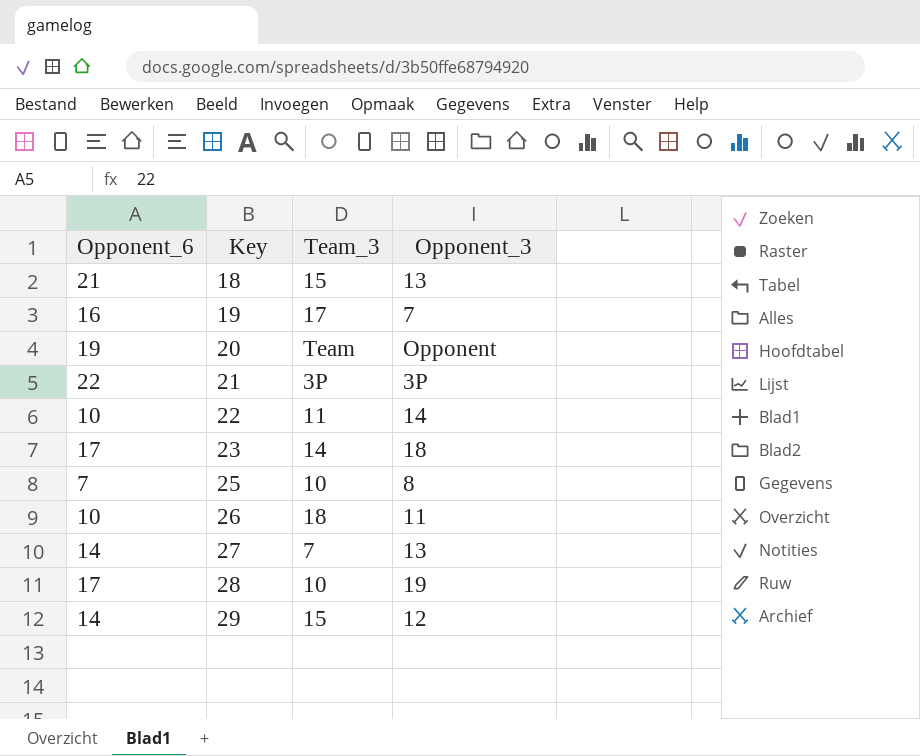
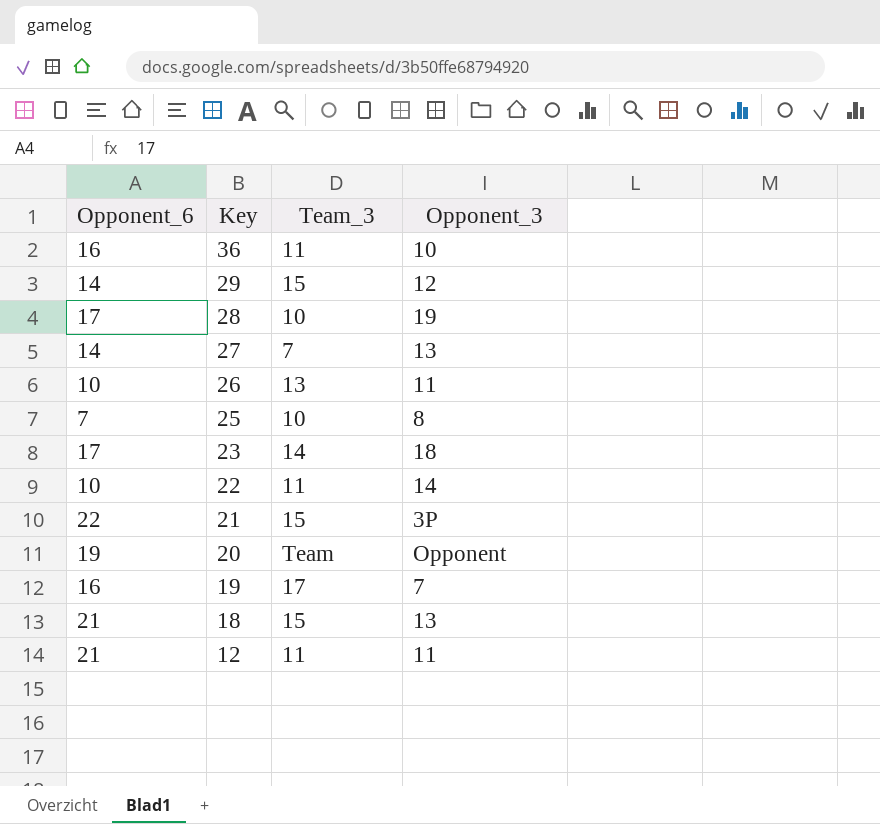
row order: Key ascending -> Key descending
row 36: none -> 16 | 11 | 10
26 | Team_3: 18 -> 13
21 | Team_3: 3P -> 15
row 12: none -> 21 | 11 | 11

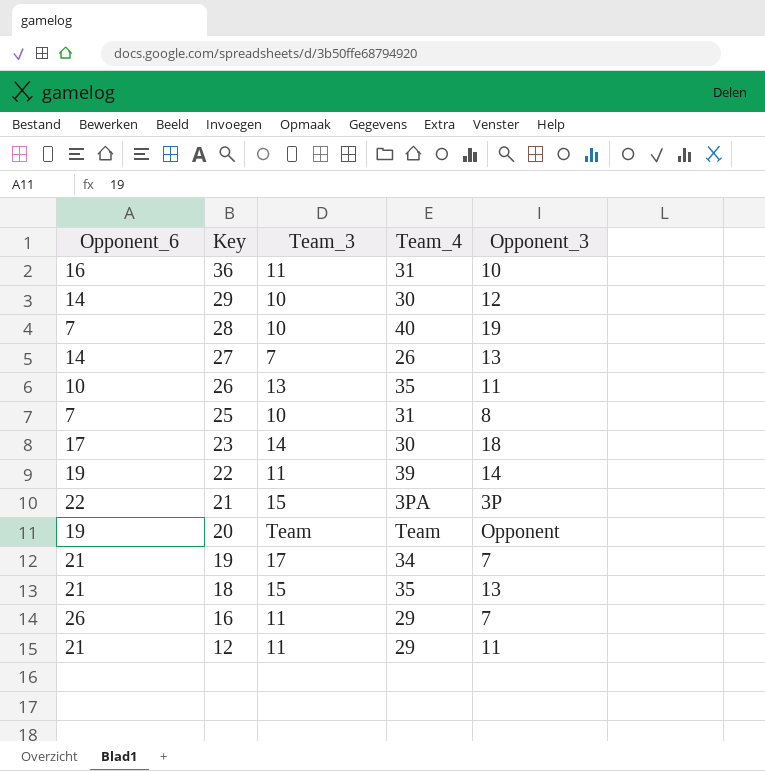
column Team_4 | position: none -> 4
29 | Team_3: 15 -> 10
28 | Opponent_6: 17 -> 7
22 | Opponent_6: 10 -> 19
19 | Opponent_6: 16 -> 21
row 16: none -> 26 | 11 | 29 | 7

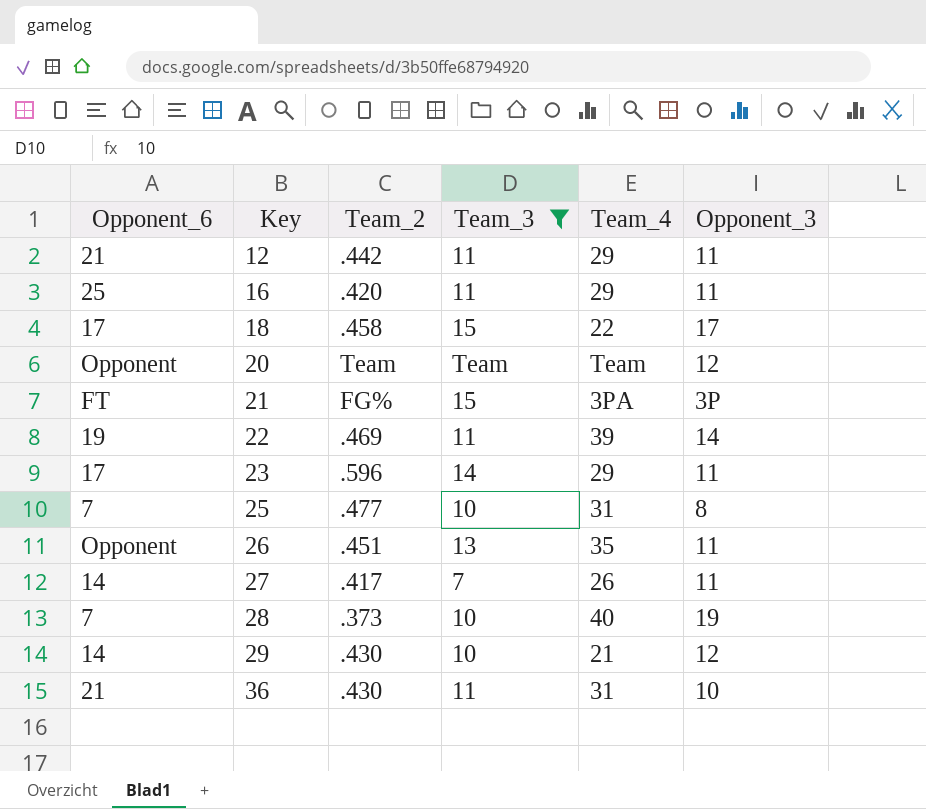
filter: none -> Team_3 != 17
row order: Key descending -> Key ascending
column Team_2 | position: none -> 3
16 | Opponent_6: 26 -> 25
16 | Opponent_3: 7 -> 11
18 | Opponent_6: 21 -> 17
18 | Team_4: 35 -> 22
18 | Opponent_3: 13 -> 17
20 | Opponent_6: 19 -> Opponent
20 | Opponent_3: Opponent -> 12
21 | Opponent_6: 22 -> FT
23 | Team_4: 30 -> 29
23 | Opponent_3: 18 -> 11
26 | Opponent_6: 10 -> Opponent
27 | Opponent_3: 13 -> 11
29 | Team_4: 30 -> 21
36 | Opponent_6: 16 -> 21

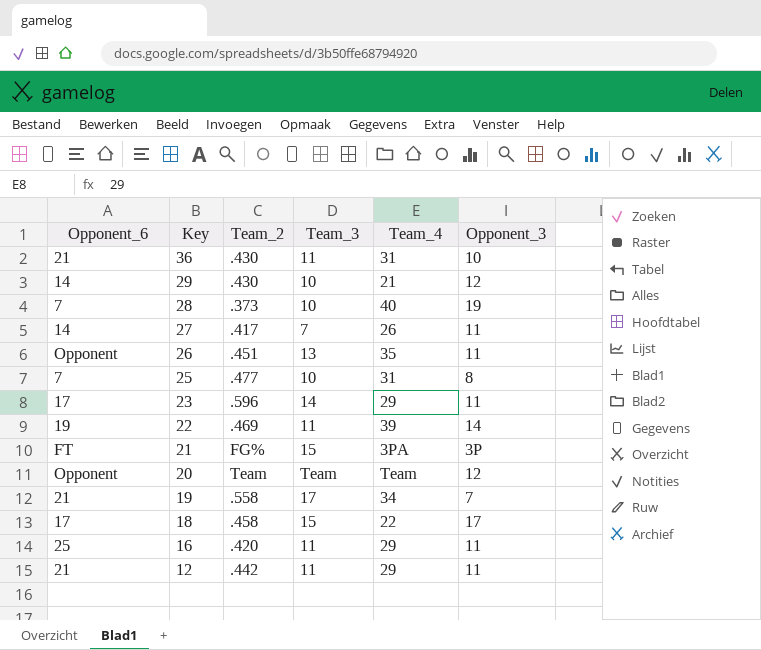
filter: Team_3 != 17 -> none
row order: Key ascending -> Key descending

